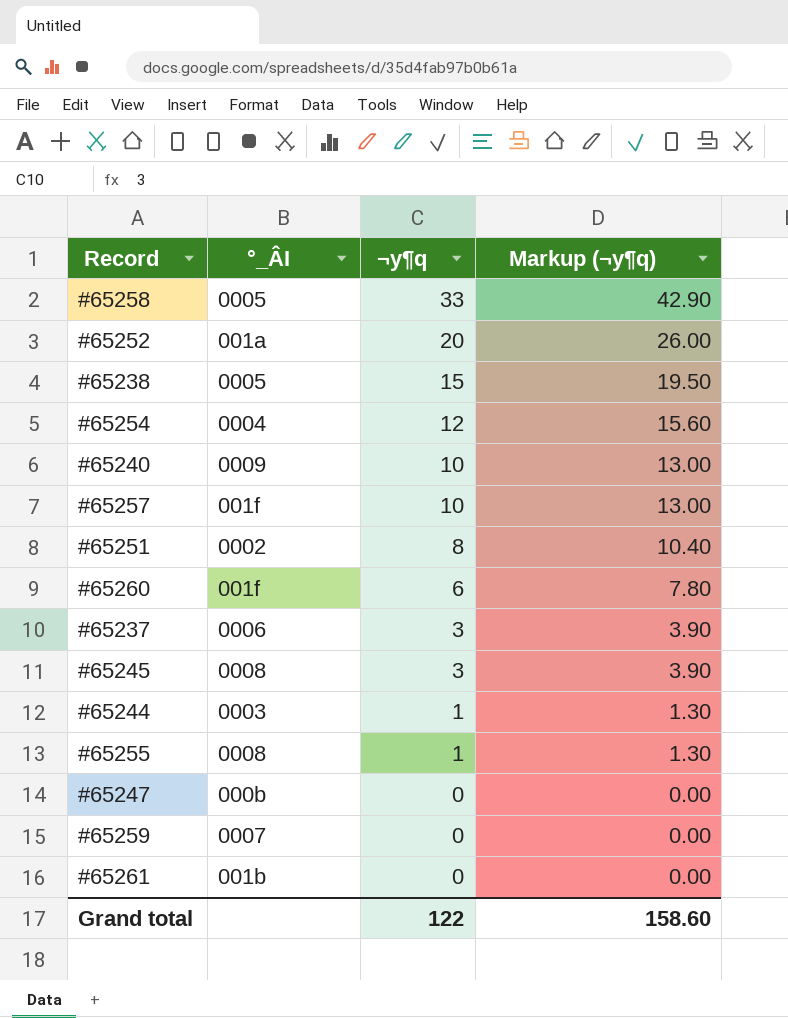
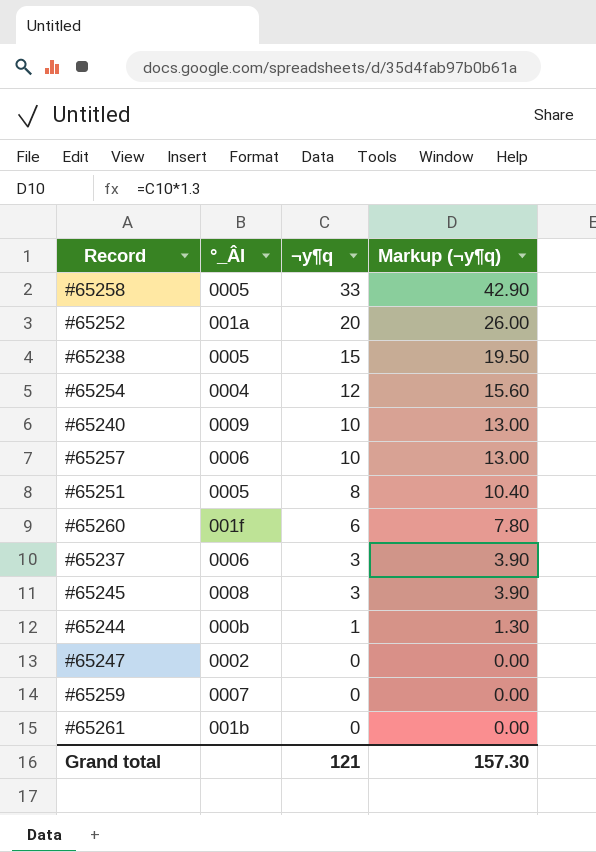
row #65255: 0008 | 1 | 1.30 -> none
#65257 | °_ÂI: 001f -> 0006
#65251 | °_ÂI: 0002 -> 0005
#65244 | °_ÂI: 0003 -> 000b
#65247 | °_ÂI: 000b -> 0002
Grand total | ¬y¶q: 122 -> 121
Grand total | Markup (¬y¶q): 158.60 -> 157.30

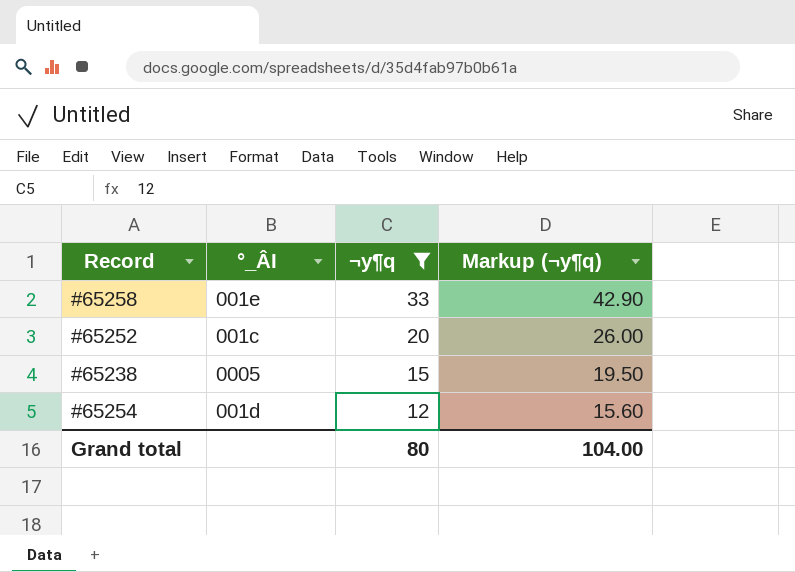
filter: none -> ¬y¶q >= 12
#65258 | °_ÂI: 0005 -> 001e
#65252 | °_ÂI: 001a -> 001c
#65254 | °_ÂI: 0004 -> 001d
Grand total | ¬y¶q: 121 -> 80
Grand total | Markup (¬y¶q): 157.30 -> 104.00

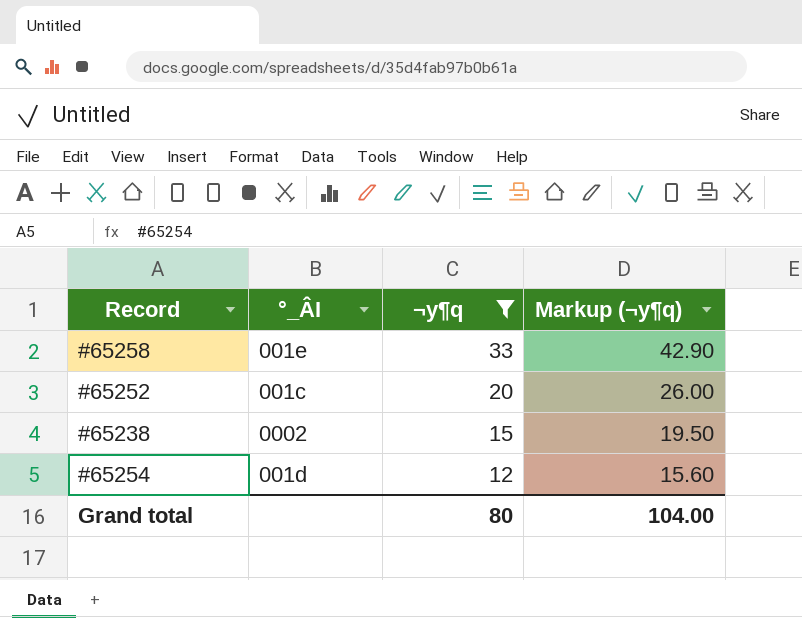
#65238 | °_ÂI: 0005 -> 0002

